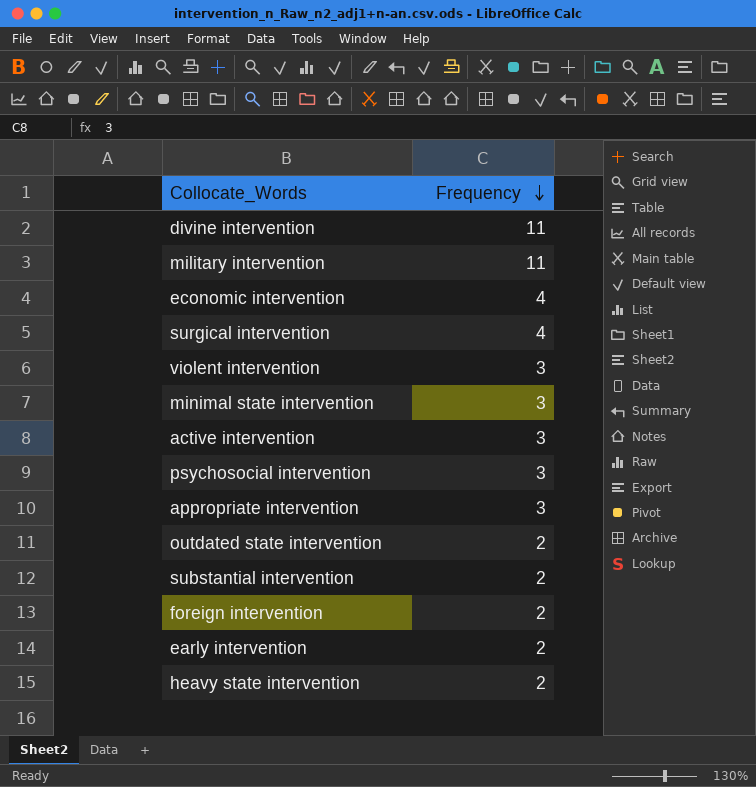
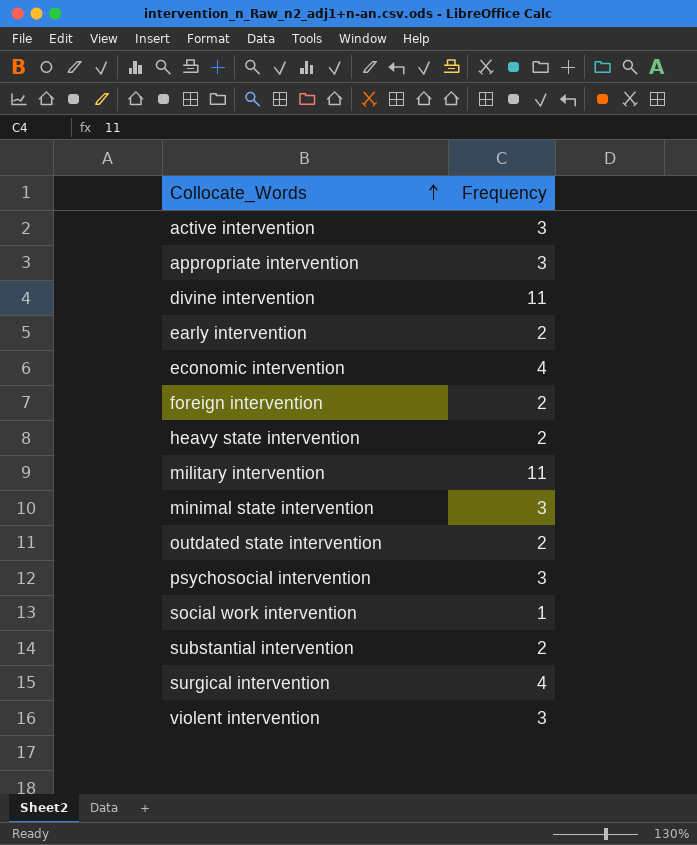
row order: Frequency descending -> Collocate_Words ascending
row social work intervention: none -> 1

